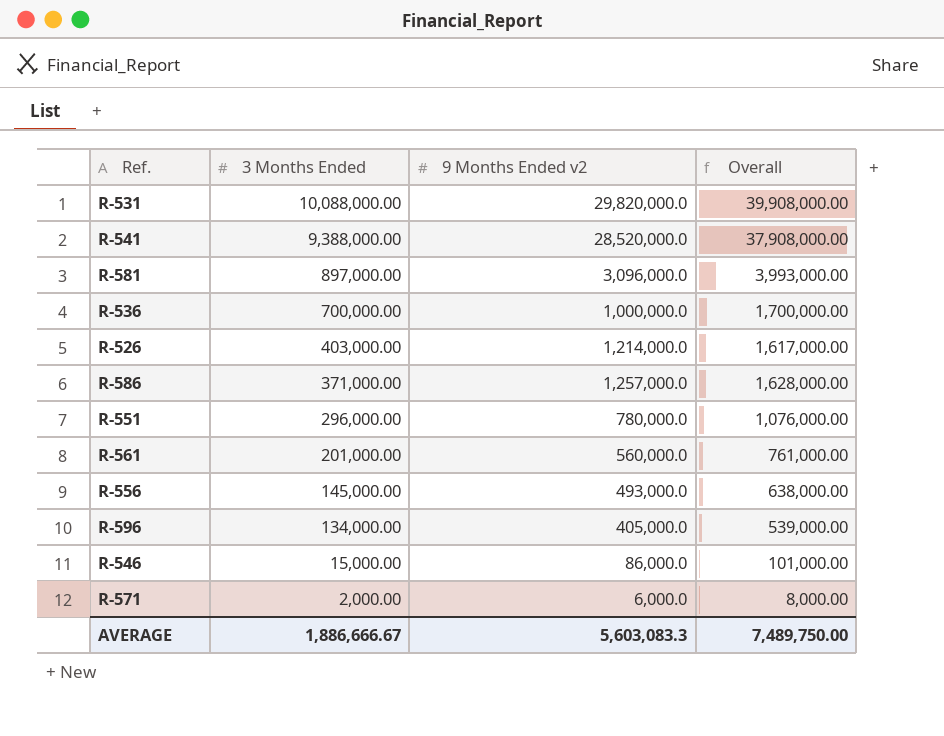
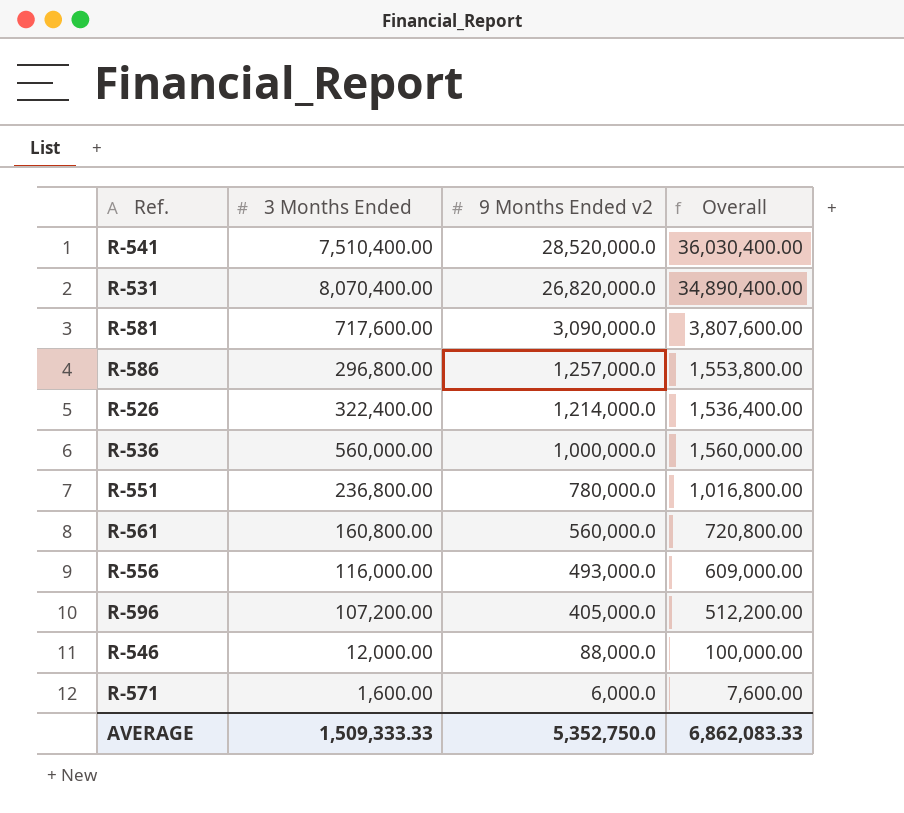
row order: 3 Months Ended descending -> 9 Months Ended v2 descending
R-541 | 3 Months Ended: 9,388,000.00 -> 7,510,400.00
R-541 | Overall: 37,908,000.00 -> 36,030,400.00
R-531 | 3 Months Ended: 10,088,000.00 -> 8,070,400.00
R-531 | 9 Months Ended v2: 29,820,000.0 -> 26,820,000.0
R-531 | Overall: 39,908,000.00 -> 34,890,400.00
R-581 | 3 Months Ended: 897,000.00 -> 717,600.00
R-581 | 9 Months Ended v2: 3,096,000.0 -> 3,090,000.0
R-581 | Overall: 3,993,000.00 -> 3,807,600.00
R-586 | 3 Months Ended: 371,000.00 -> 296,800.00
R-586 | Overall: 1,628,000.00 -> 1,553,800.00
R-526 | 3 Months Ended: 403,000.00 -> 322,400.00
R-526 | Overall: 1,617,000.00 -> 1,536,400.00
R-536 | 3 Months Ended: 700,000.00 -> 560,000.00
R-536 | Overall: 1,700,000.00 -> 1,560,000.00
R-551 | 3 Months Ended: 296,000.00 -> 236,800.00
R-551 | Overall: 1,076,000.00 -> 1,016,800.00
R-561 | 3 Months Ended: 201,000.00 -> 160,800.00
R-561 | Overall: 761,000.00 -> 720,800.00
R-556 | 3 Months Ended: 145,000.00 -> 116,000.00
R-556 | Overall: 638,000.00 -> 609,000.00
R-596 | 3 Months Ended: 134,000.00 -> 107,200.00
R-596 | Overall: 539,000.00 -> 512,200.00
R-546 | 3 Months Ended: 15,000.00 -> 12,000.00
R-546 | 9 Months Ended v2: 86,000.0 -> 88,000.0
R-546 | Overall: 101,000.00 -> 100,000.00
R-571 | 3 Months Ended: 2,000.00 -> 1,600.00
R-571 | Overall: 8,000.00 -> 7,600.00
AVERAGE | 3 Months Ended: 1,886,666.67 -> 1,509,333.33
AVERAGE | 9 Months Ended v2: 5,603,083.3 -> 5,352,750.0
AVERAGE | Overall: 7,489,750.00 -> 6,862,083.33

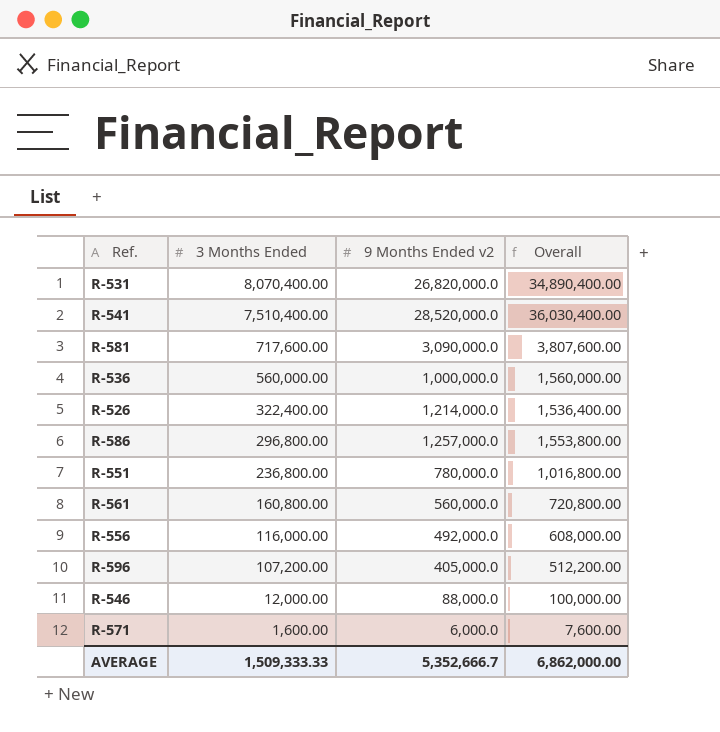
row order: 9 Months Ended v2 descending -> 3 Months Ended descending
R-556 | 9 Months Ended v2: 493,000.0 -> 492,000.0
R-556 | Overall: 609,000.00 -> 608,000.00
AVERAGE | 9 Months Ended v2: 5,352,750.0 -> 5,352,666.7
AVERAGE | Overall: 6,862,083.33 -> 6,862,000.00

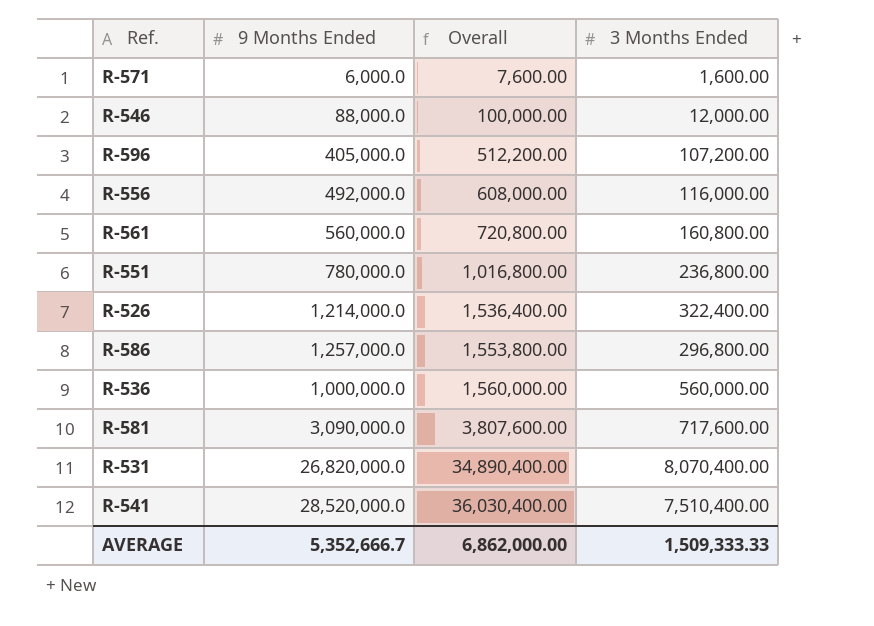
row order: 3 Months Ended descending -> Overall ascending
column name: 9 Months Ended v2 -> 9 Months Ended
column 3 Months Ended | position: 2 -> 4

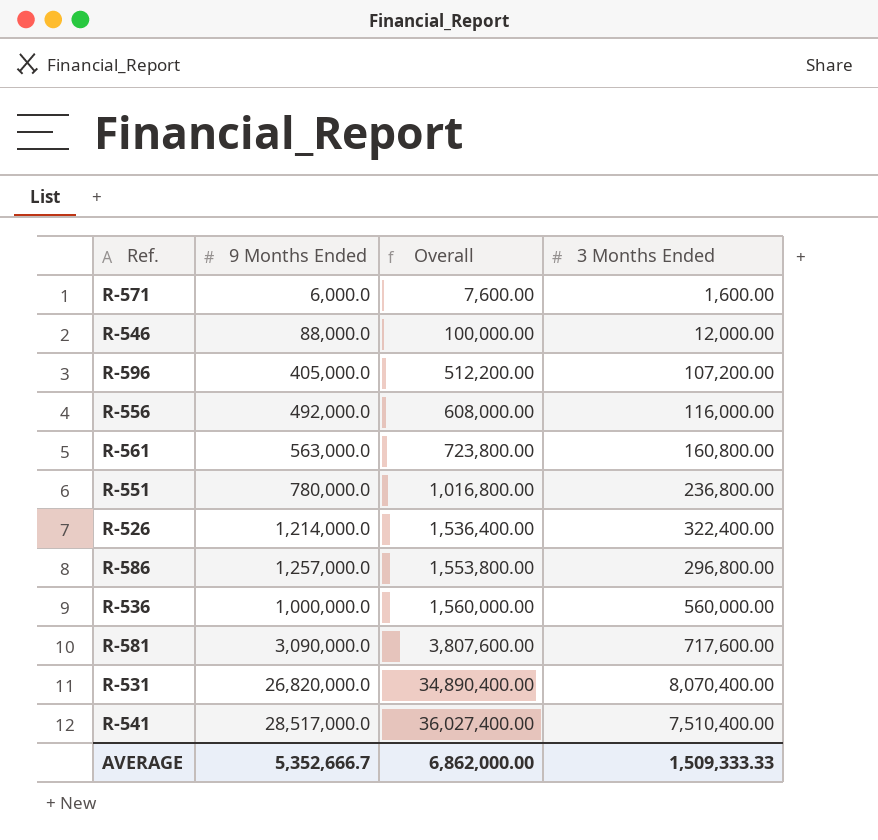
R-561 | 9 Months Ended: 560,000.0 -> 563,000.0
R-561 | Overall: 720,800.00 -> 723,800.00
R-541 | 9 Months Ended: 28,520,000.0 -> 28,517,000.0
R-541 | Overall: 36,030,400.00 -> 36,027,400.00

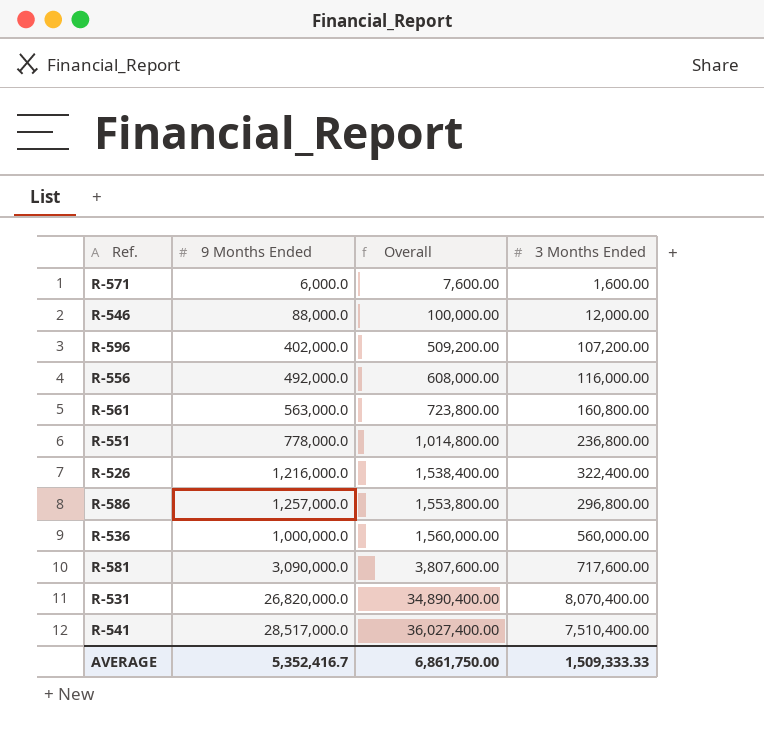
R-596 | 9 Months Ended: 405,000.0 -> 402,000.0
R-596 | Overall: 512,200.00 -> 509,200.00
R-551 | 9 Months Ended: 780,000.0 -> 778,000.0
R-551 | Overall: 1,016,800.00 -> 1,014,800.00
R-526 | 9 Months Ended: 1,214,000.0 -> 1,216,000.0
R-526 | Overall: 1,536,400.00 -> 1,538,400.00
AVERAGE | 9 Months Ended: 5,352,666.7 -> 5,352,416.7
AVERAGE | Overall: 6,862,000.00 -> 6,861,750.00

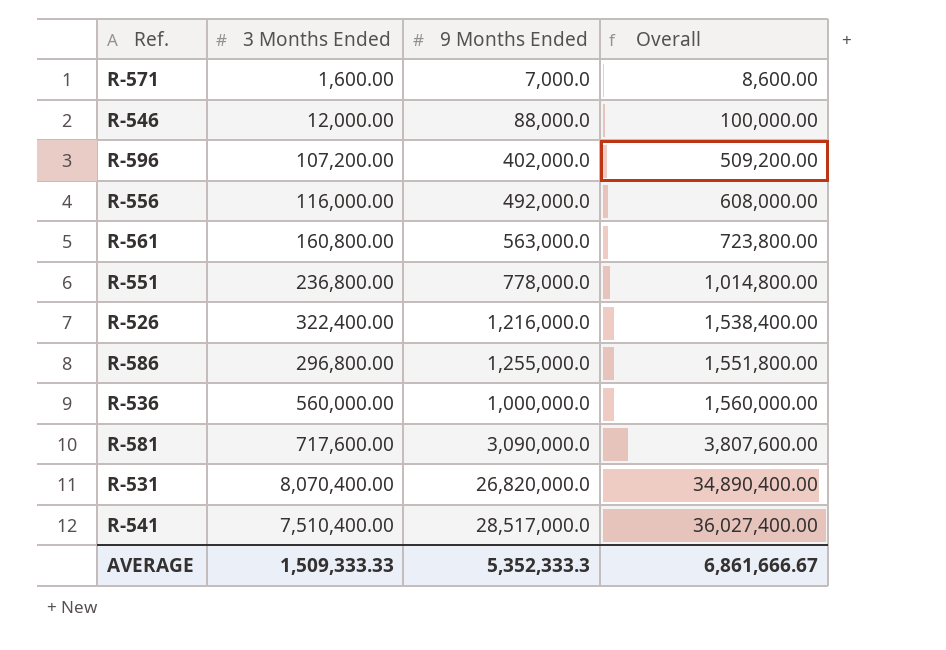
column 3 Months Ended | position: 4 -> 2
R-571 | 9 Months Ended: 6,000.0 -> 7,000.0
R-571 | Overall: 7,600.00 -> 8,600.00
R-586 | 9 Months Ended: 1,257,000.0 -> 1,255,000.0
R-586 | Overall: 1,553,800.00 -> 1,551,800.00
AVERAGE | 9 Months Ended: 5,352,416.7 -> 5,352,333.3
AVERAGE | Overall: 6,861,750.00 -> 6,861,666.67

